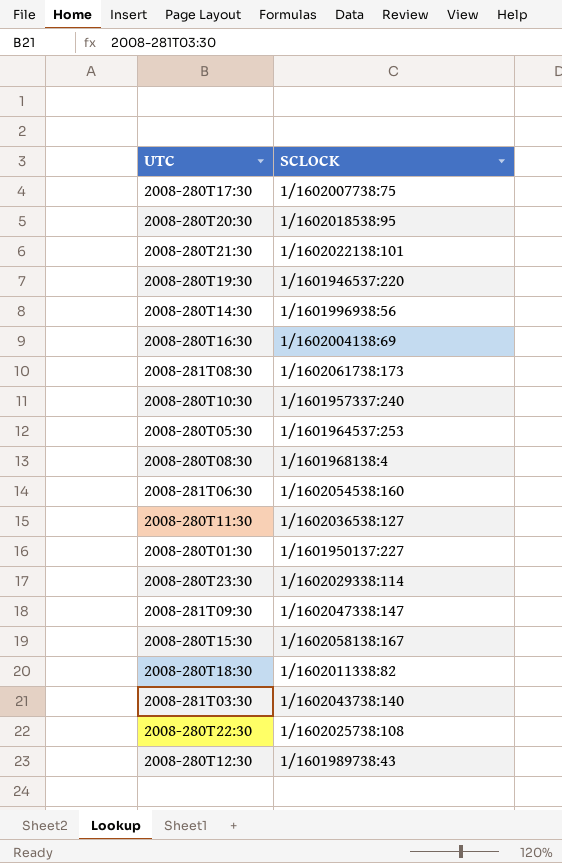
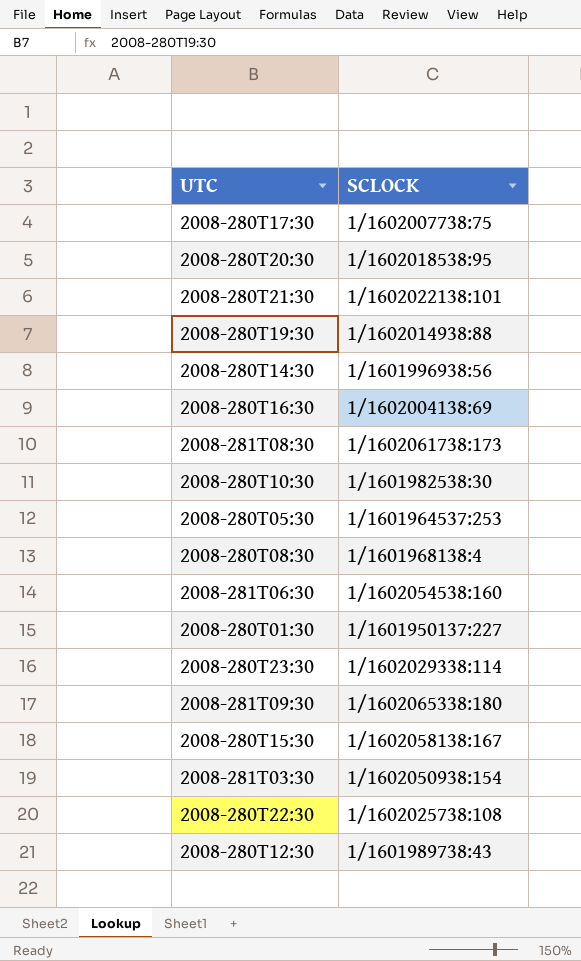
row 2008-280T11:30: 1/1602036538:127 -> none
row 2008-280T18:30: 1/1602011338:82 -> none
2008-280T19:30 | SCLOCK: 1/1601946537:220 -> 1/1602014938:88
2008-280T10:30 | SCLOCK: 1/1601957337:240 -> 1/1601982538:30
2008-281T09:30 | SCLOCK: 1/1602047338:147 -> 1/1602065338:180
2008-281T03:30 | SCLOCK: 1/1602043738:140 -> 1/1602050938:154

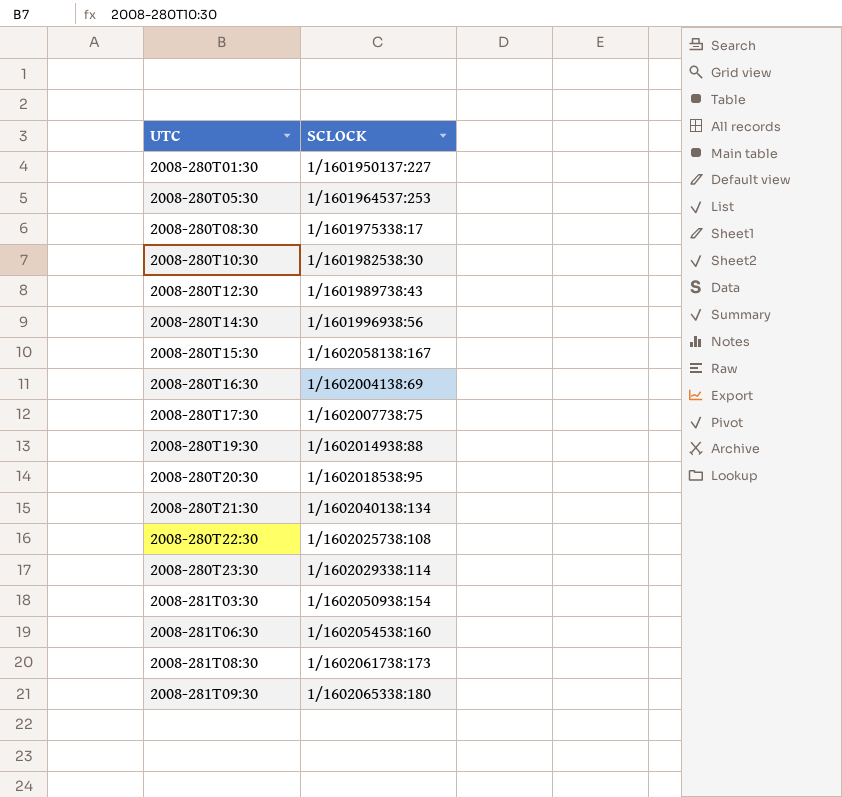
row order: none -> UTC ascending
2008-280T08:30 | SCLOCK: 1/1601968138:4 -> 1/1601975338:17
2008-280T21:30 | SCLOCK: 1/1602022138:101 -> 1/1602040138:134

